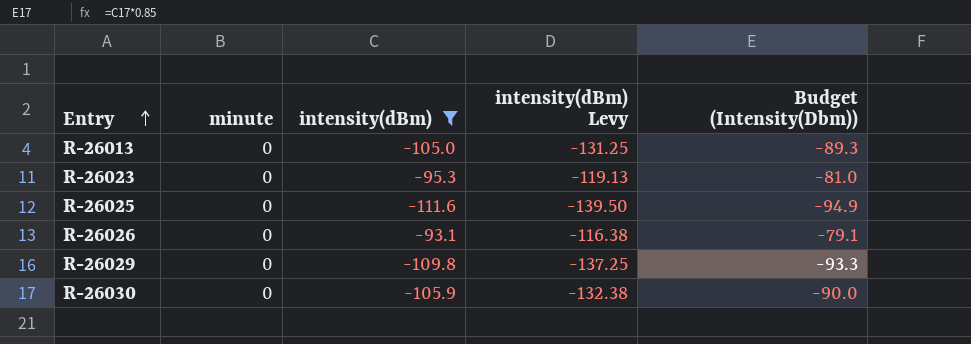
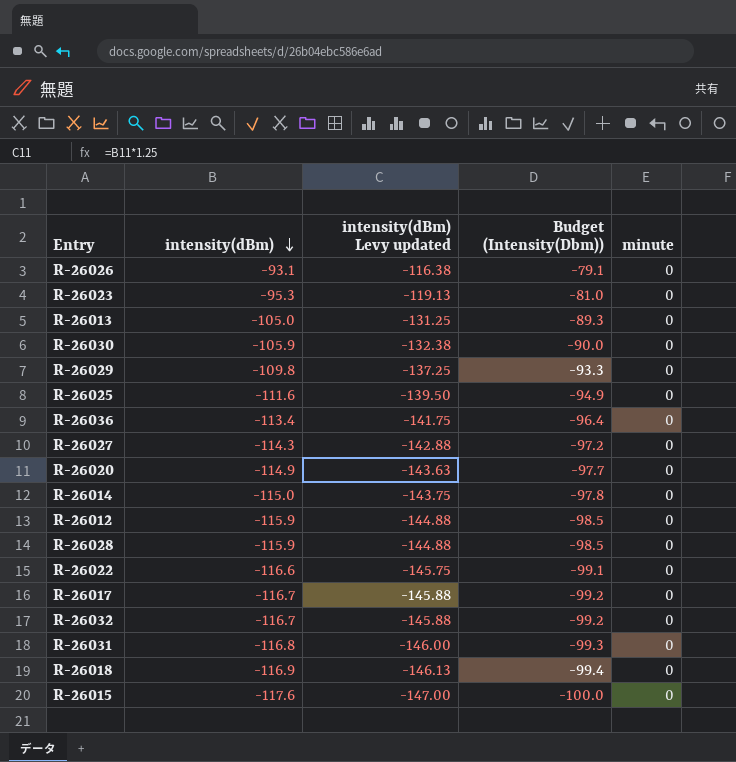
filter: intensity(dBm) >= -111.6 -> none
row order: Entry ascending -> intensity(dBm) descending
column name: intensity(dBm) Levy -> intensity(dBm) Levy updated
column minute | position: 2 -> 5

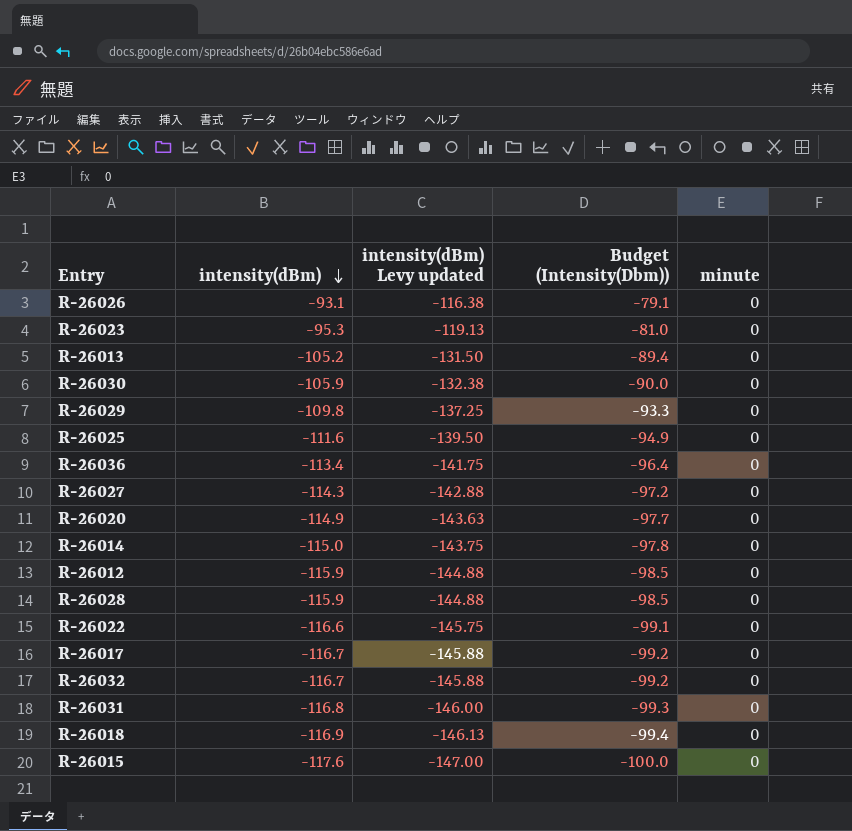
R-26013 | intensity(dBm): -105.0 -> -105.2
R-26013 | intensity(dBm) Levy updated: -131.25 -> -131.50
R-26013 | Budget (Intensity(Dbm)): -89.3 -> -89.4

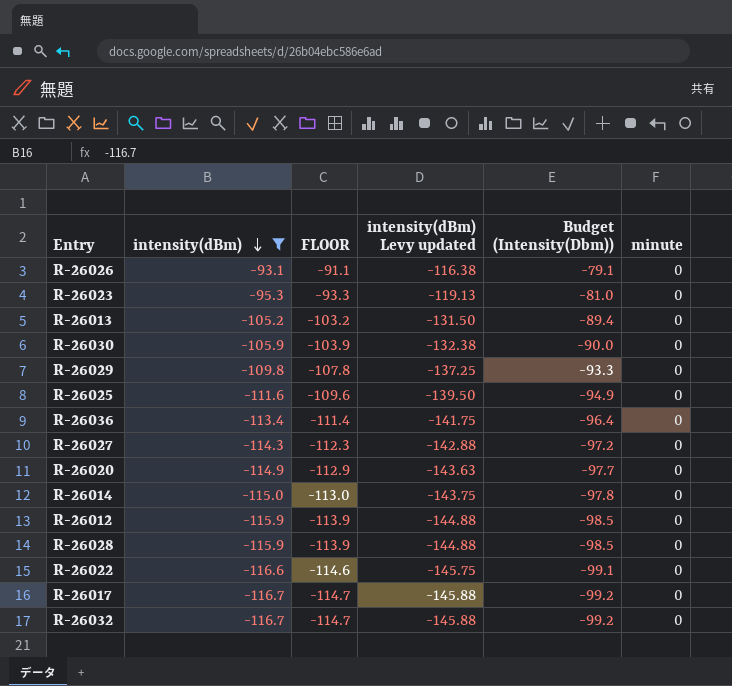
filter: none -> intensity(dBm) >= -116.7
column FLOOR | formula: none -> [intensity(dBm)] + 2

